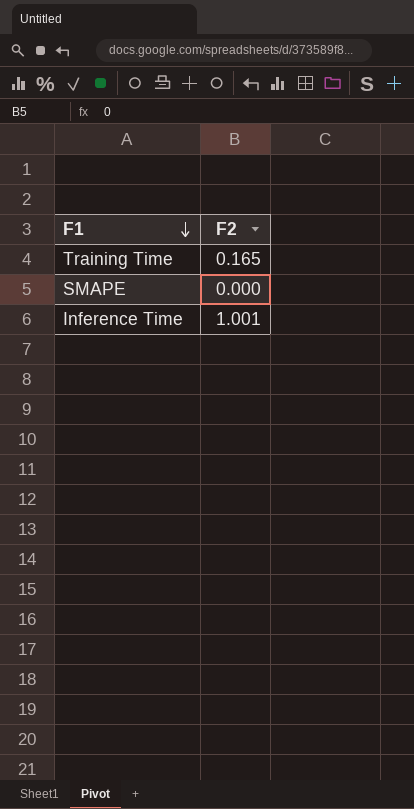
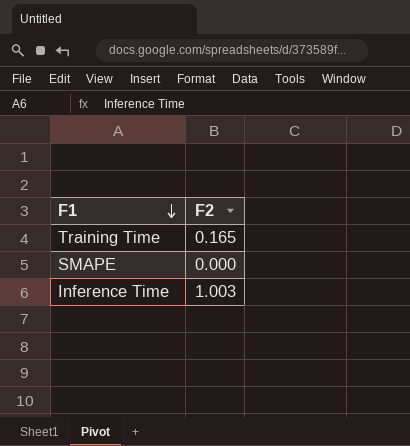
Inference Time | F2: 1.001 -> 1.003

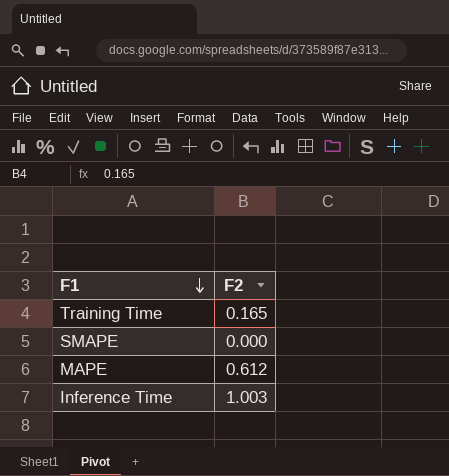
row MAPE: none -> 0.612

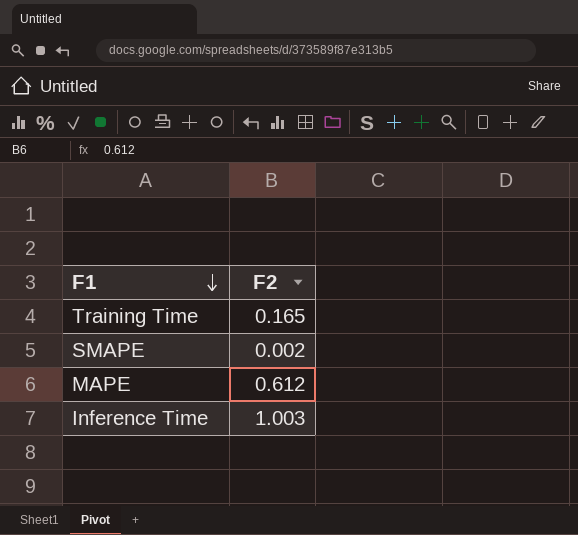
SMAPE | F2: 0.000 -> 0.002

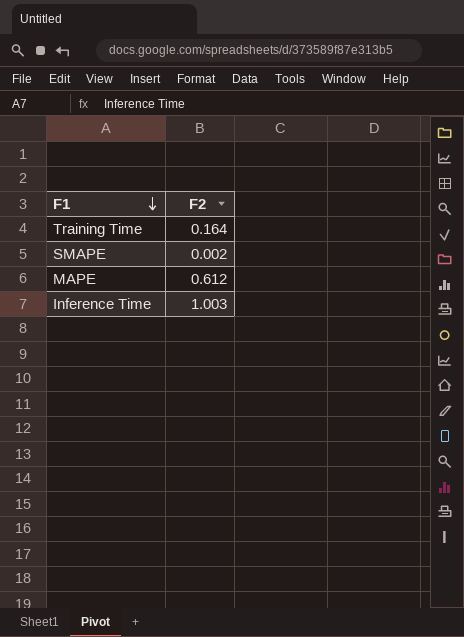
Training Time | F2: 0.165 -> 0.164

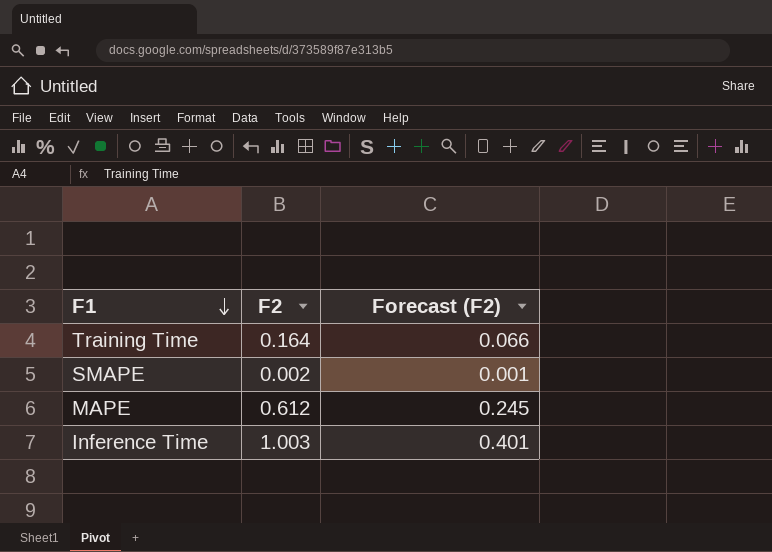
column Forecast (F2) | formula: none -> [F2] * 0.4

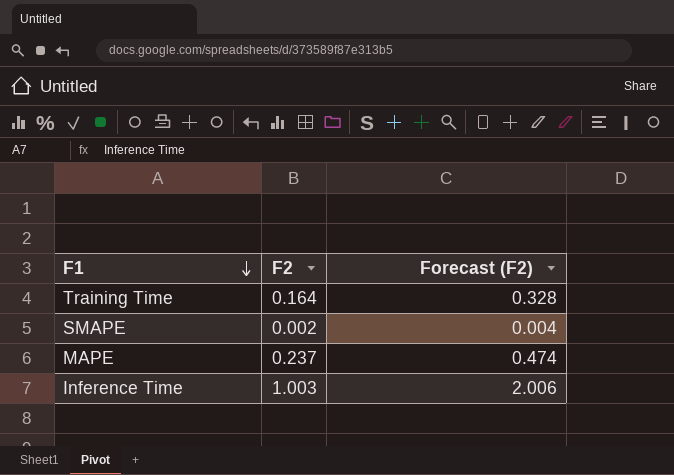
column Forecast (F2) | formula: [F2] * 0.4 -> [F2] * 2
MAPE | F2: 0.612 -> 0.237

